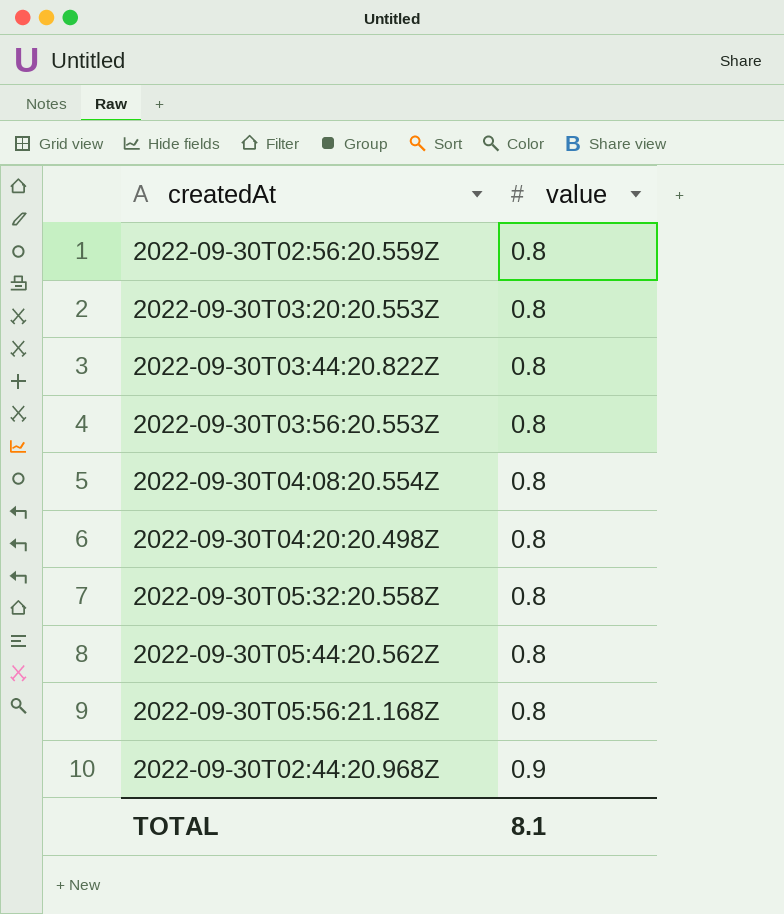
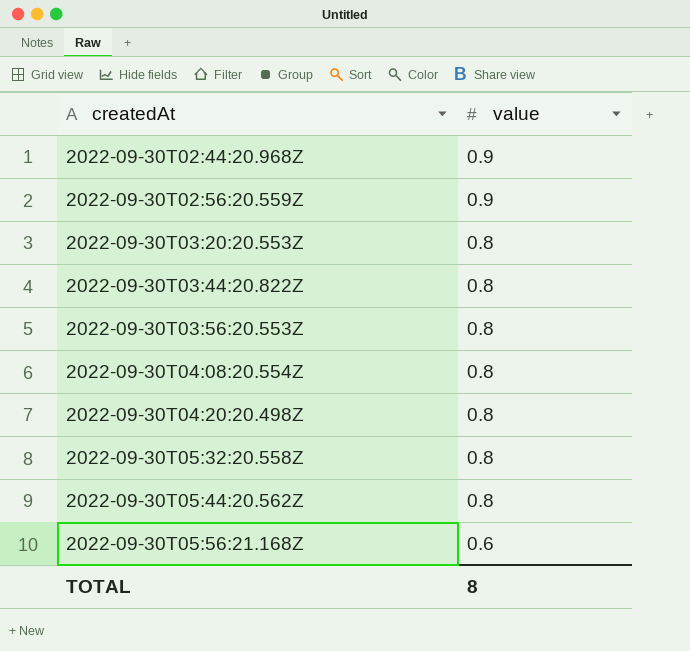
row order: value ascending -> createdAt ascending
2022-09-30T02:56:20.559Z | value: 0.8 -> 0.9
2022-09-30T05:56:21.168Z | value: 0.8 -> 0.6
TOTAL | value: 8.1 -> 8

